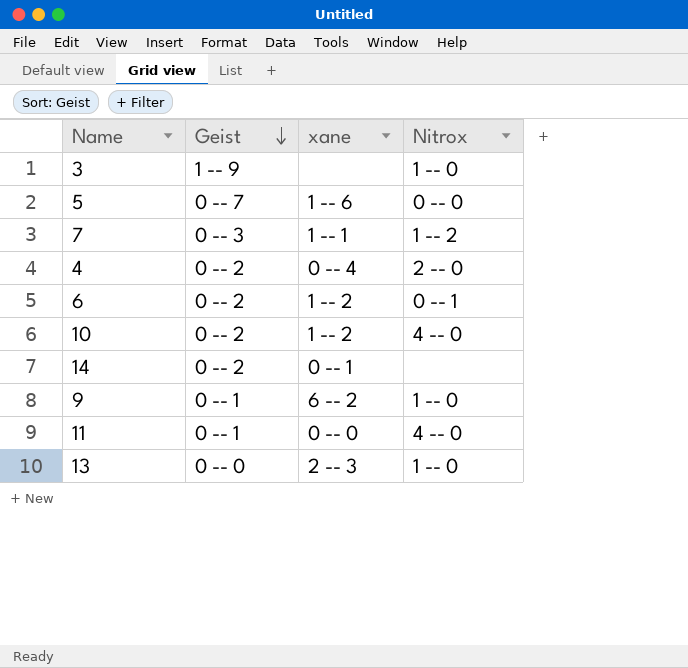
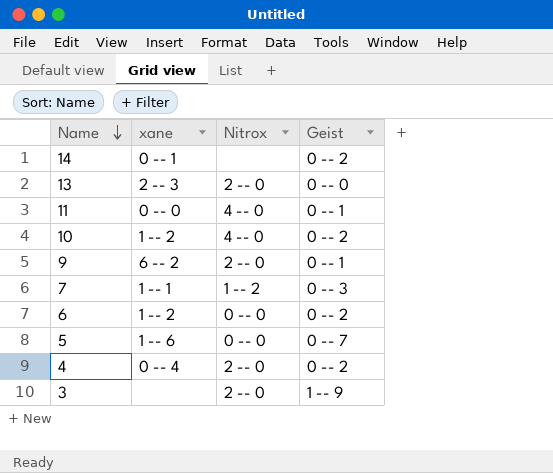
row order: Geist descending -> Name descending
column Geist | position: 2 -> 4
13 | Nitrox: 1 -- 0 -> 2 -- 0
9 | Nitrox: 1 -- 0 -> 2 -- 0
6 | Nitrox: 0 -- 1 -> 0 -- 0
3 | Nitrox: 1 -- 0 -> 2 -- 0

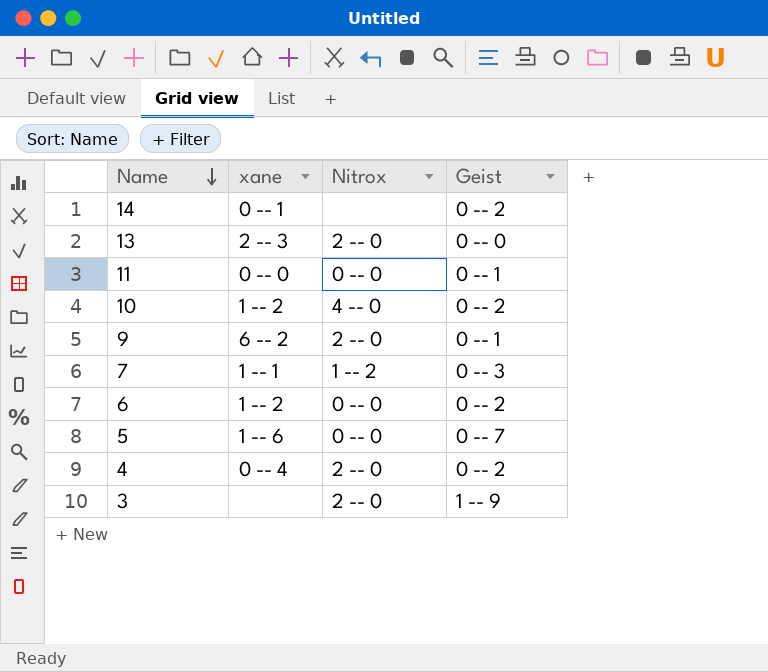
11 | Nitrox: 4 -- 0 -> 0 -- 0

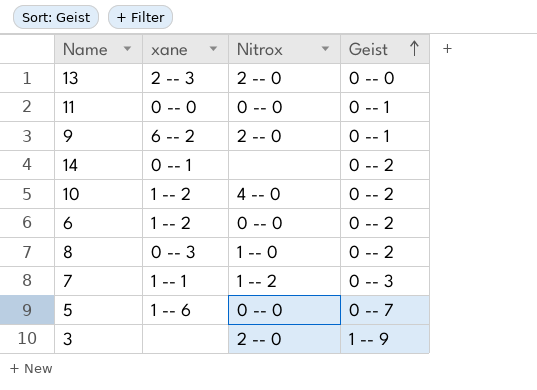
row order: Name descending -> Geist ascending
row 4: 0 -- 4 | 2 -- 0 | 0 -- 2 -> none
row 8: none -> 0 -- 3 | 1 -- 0 | 0 -- 2

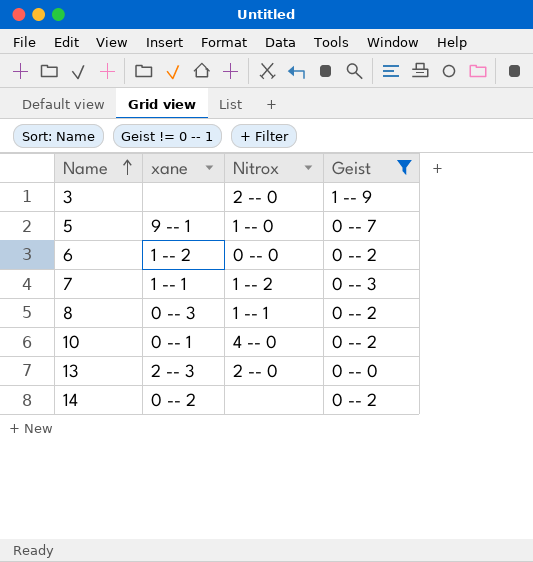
filter: none -> Geist != 0 -- 1
row order: Geist ascending -> Name ascending
5 | xane: 1 -- 6 -> 9 -- 1
5 | Nitrox: 0 -- 0 -> 1 -- 0
8 | Nitrox: 1 -- 0 -> 1 -- 1
10 | xane: 1 -- 2 -> 0 -- 1
14 | xane: 0 -- 1 -> 0 -- 2

